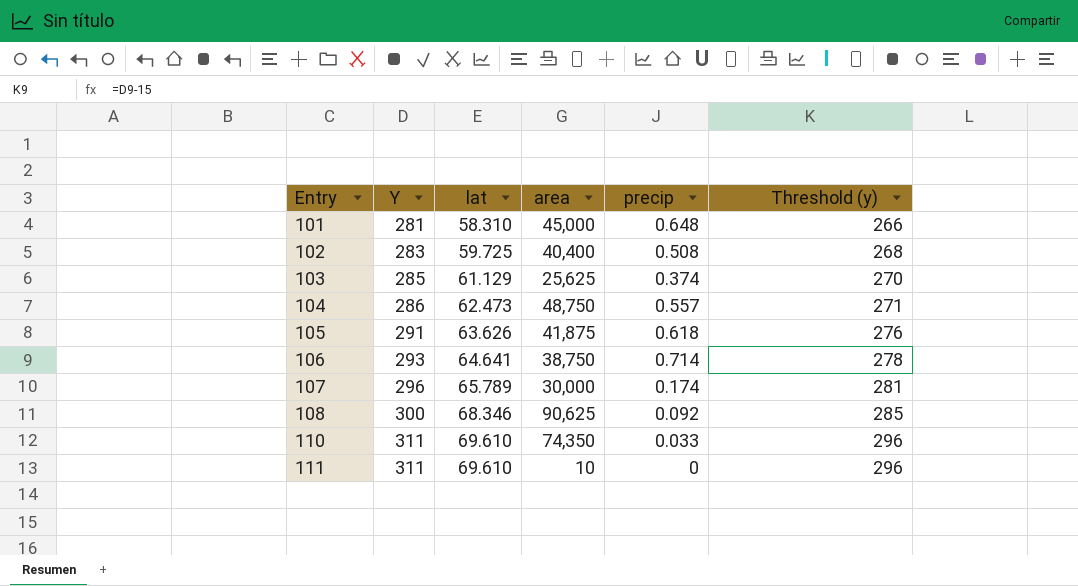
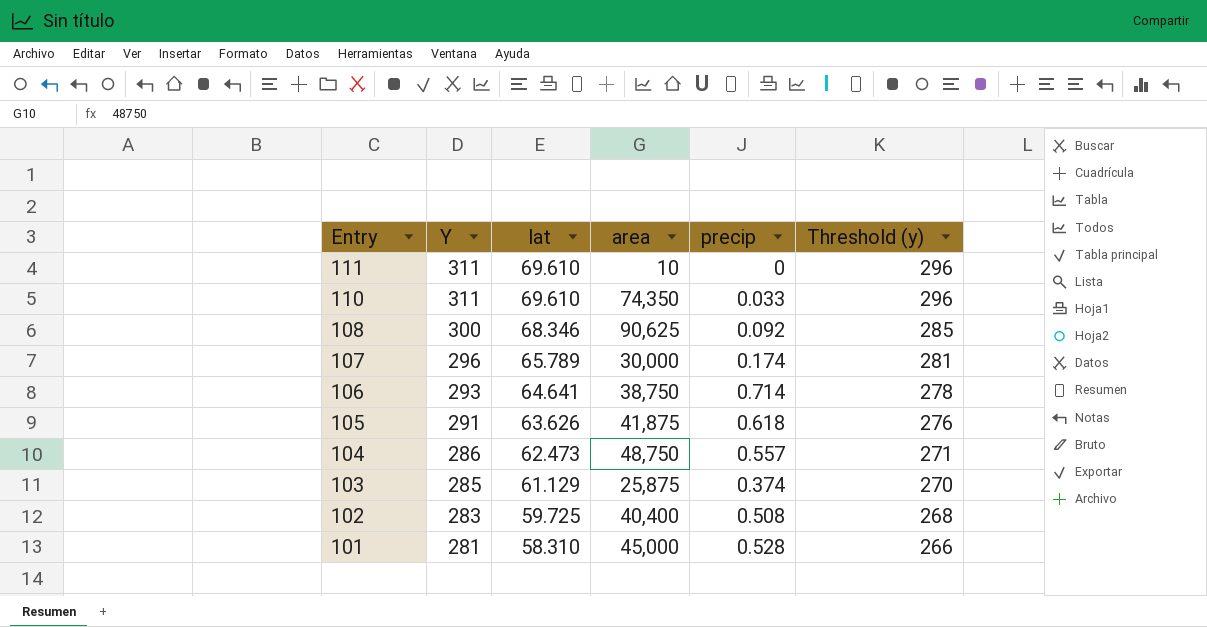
row order: Entry ascending -> Entry descending
103 | area: 25,625 -> 25,875
101 | precip: 0.648 -> 0.528

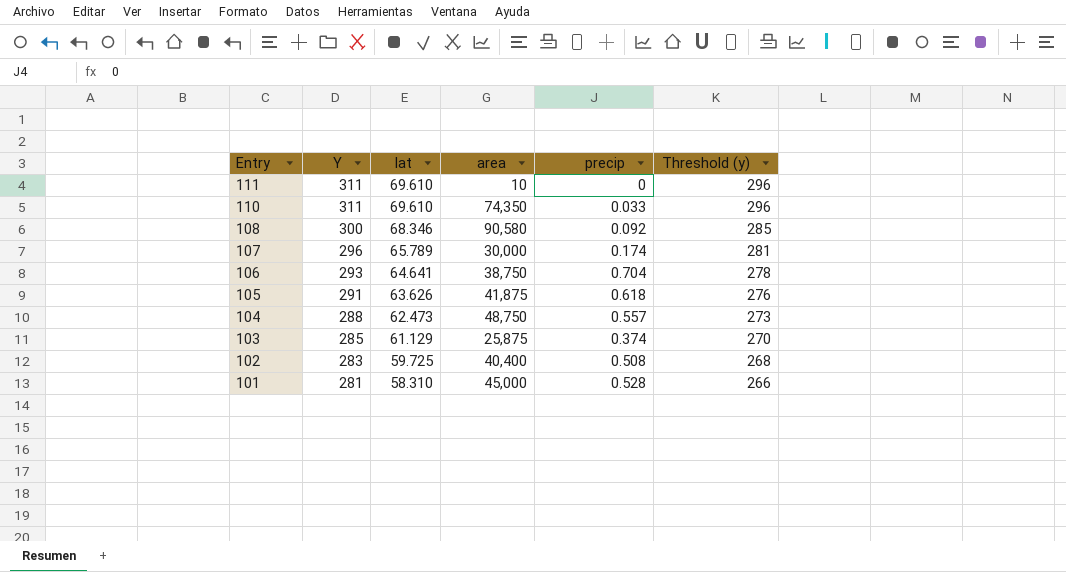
108 | area: 90,625 -> 90,580
106 | precip: 0.714 -> 0.704
104 | Y: 286 -> 288
104 | Threshold (y): 271 -> 273

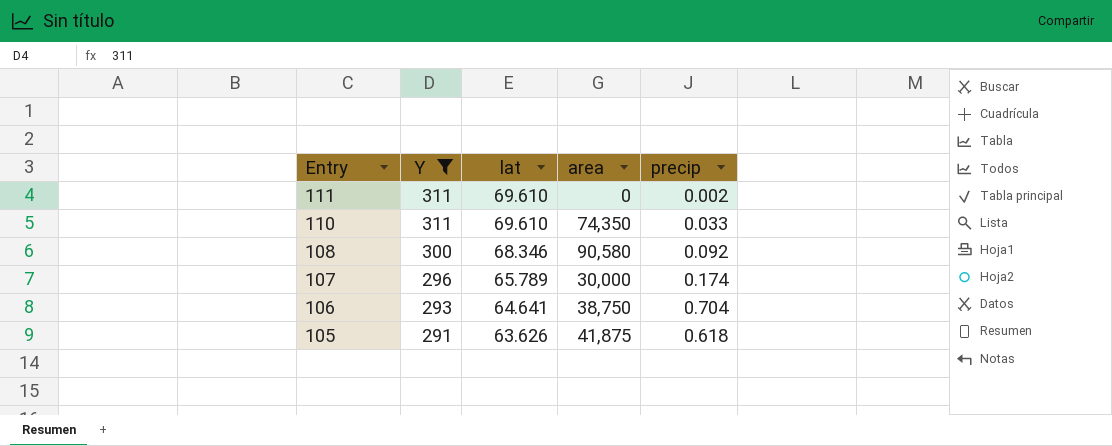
filter: none -> Y >= 291
column Threshold (y) | formula: [Y] - 15 -> none
111 | area: 10 -> 0
111 | precip: 0 -> 0.002

